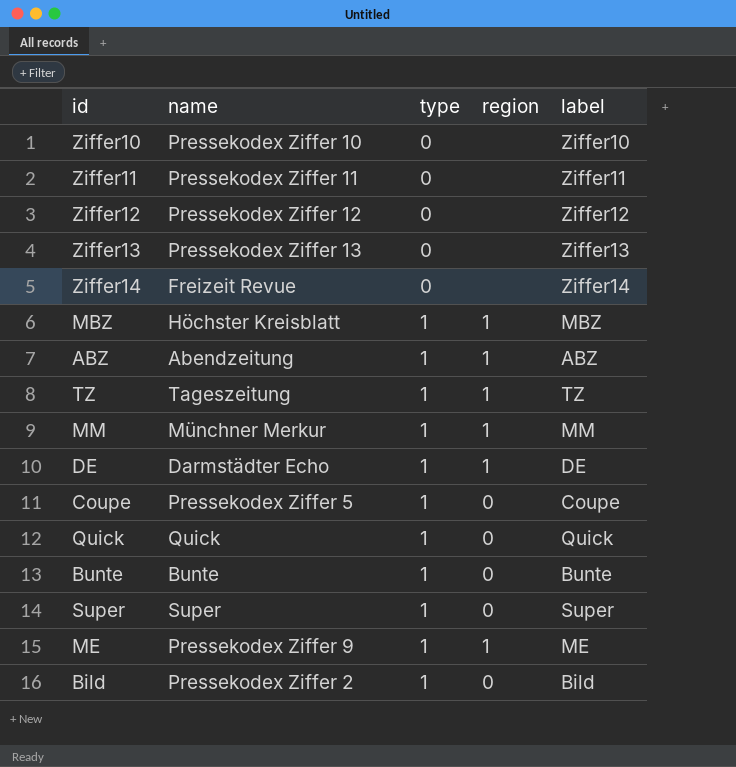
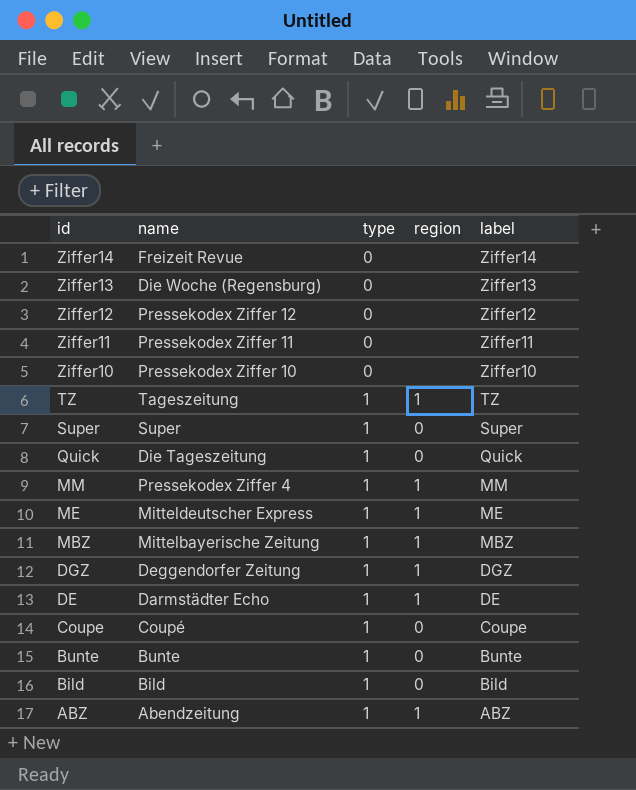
row order: type ascending -> id descending
Ziffer13 | name: Pressekodex Ziffer 13 -> Die Woche (Regensburg)
Quick | name: Quick -> Die Tageszeitung
MM | name: Münchner Merkur -> Pressekodex Ziffer 4
ME | name: Pressekodex Ziffer 9 -> Mitteldeutscher Express
MBZ | name: Höchster Kreisblatt -> Mittelbayerische Zeitung
row DGZ: none -> Deggendorfer Zeitung | 1 | 1 | DGZ
Coupe | name: Pressekodex Ziffer 5 -> Coupé
Bild | name: Pressekodex Ziffer 2 -> Bild

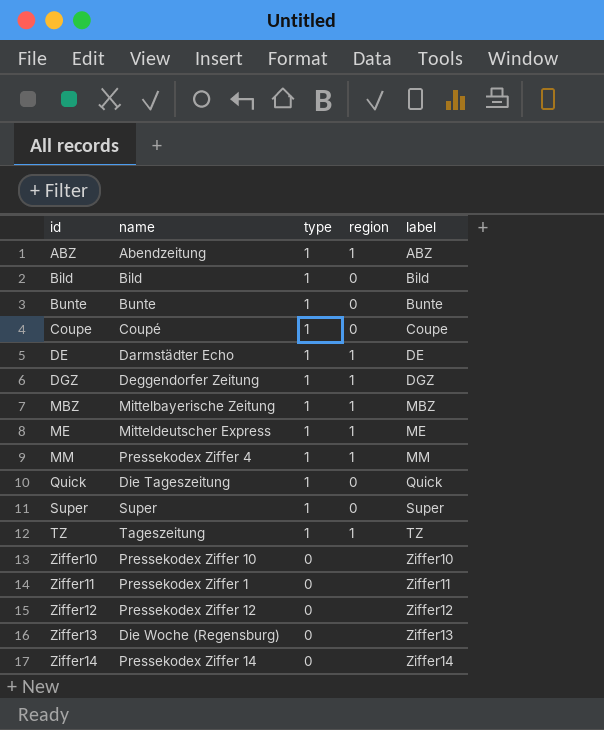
row order: id descending -> id ascending
Ziffer11 | name: Pressekodex Ziffer 11 -> Pressekodex Ziffer 1
Ziffer14 | name: Freizeit Revue -> Pressekodex Ziffer 14

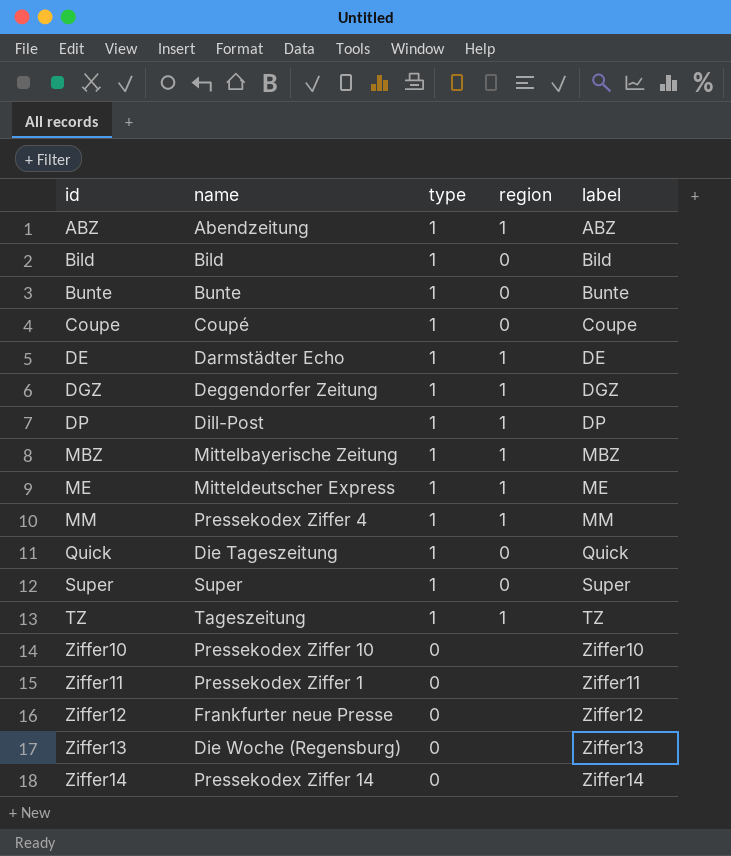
row DP: none -> Dill-Post | 1 | 1 | DP
Ziffer12 | name: Pressekodex Ziffer 12 -> Frankfurter neue Presse

